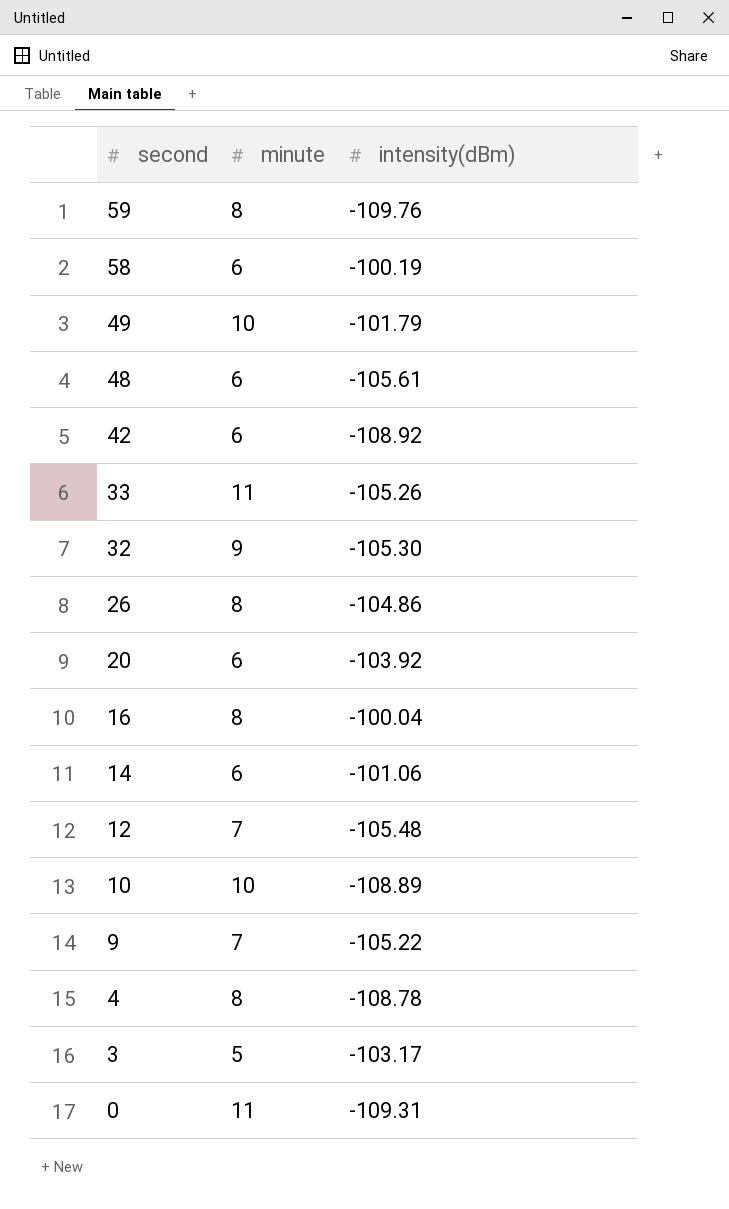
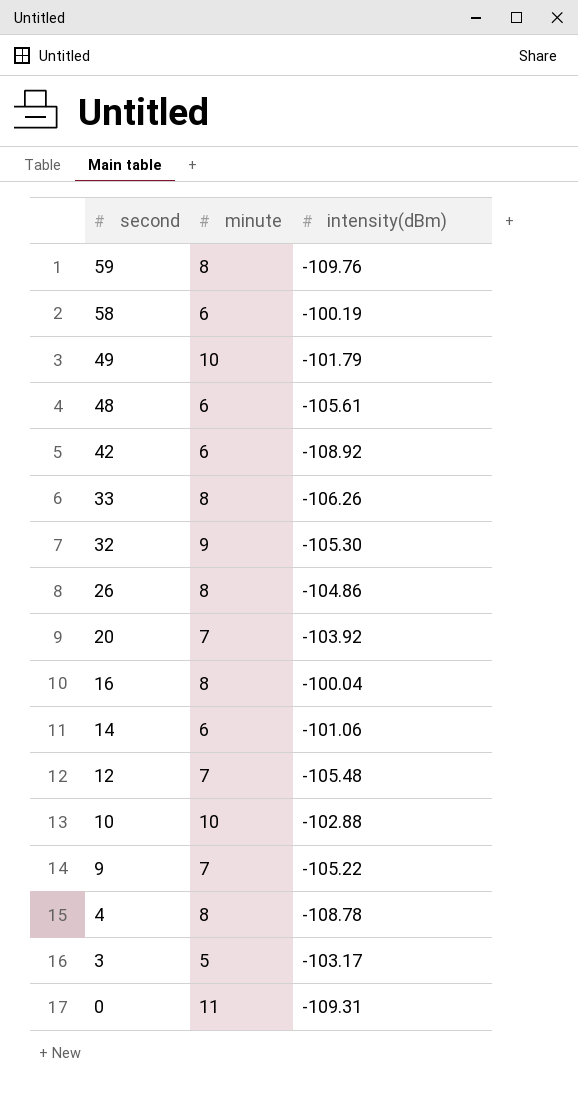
33 | minute: 11 -> 8
33 | intensity(dBm): -105.26 -> -106.26
20 | minute: 6 -> 7
10 | intensity(dBm): -108.89 -> -102.88

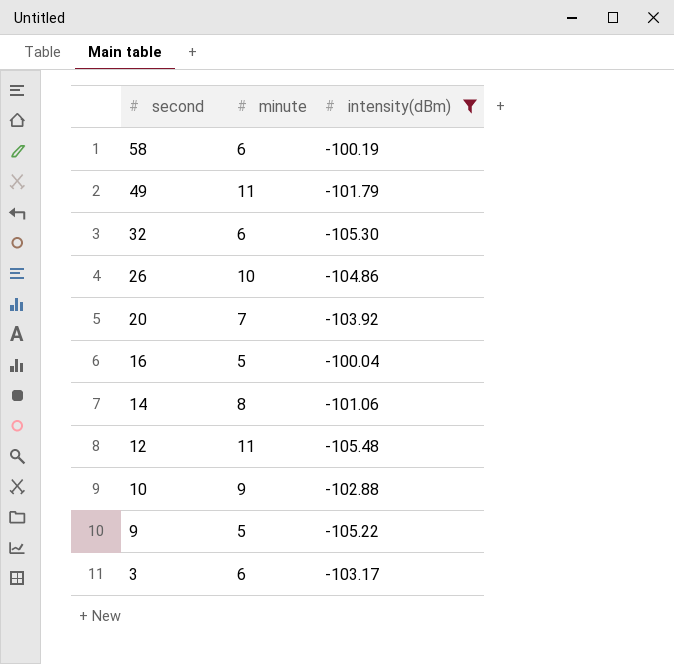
filter: none -> intensity(dBm) >= -105.48
49 | minute: 10 -> 11
32 | minute: 9 -> 6
26 | minute: 8 -> 10
16 | minute: 8 -> 5
14 | minute: 6 -> 8
12 | minute: 7 -> 11
10 | minute: 10 -> 9
9 | minute: 7 -> 5
3 | minute: 5 -> 6

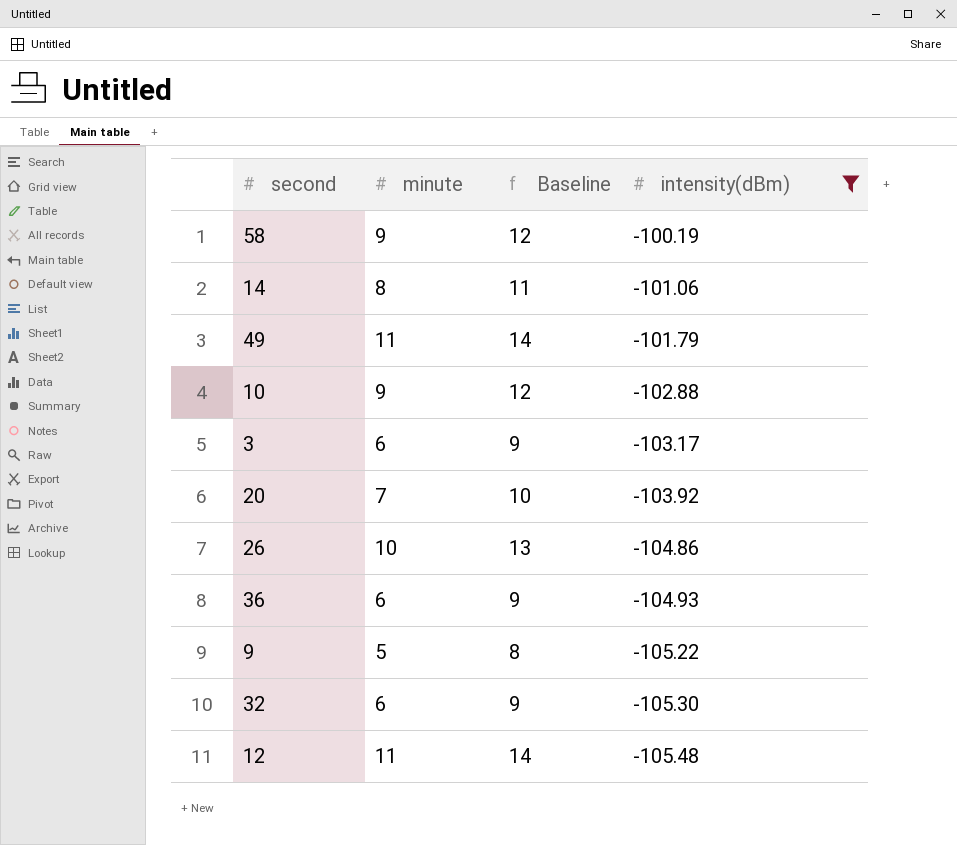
row order: second descending -> intensity(dBm) descending
column Baseline | formula: none -> [minute] + 3
row 16: 5 | -100.04 -> none
58 | minute: 6 -> 9
row 36: none -> 6 | 9 | -104.93

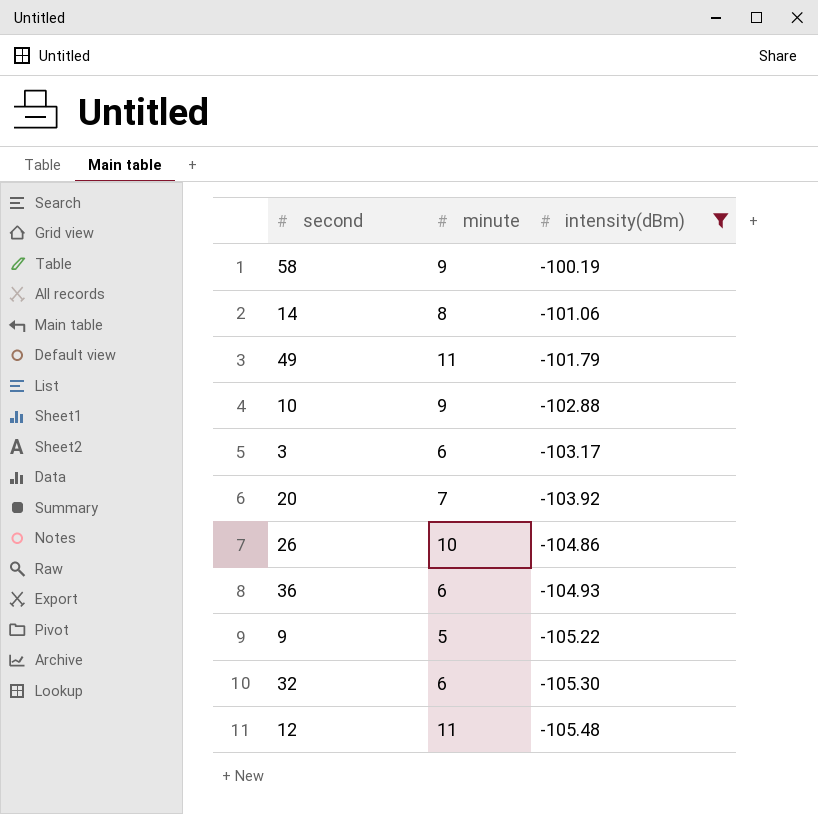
column Baseline | formula: [minute] + 3 -> none

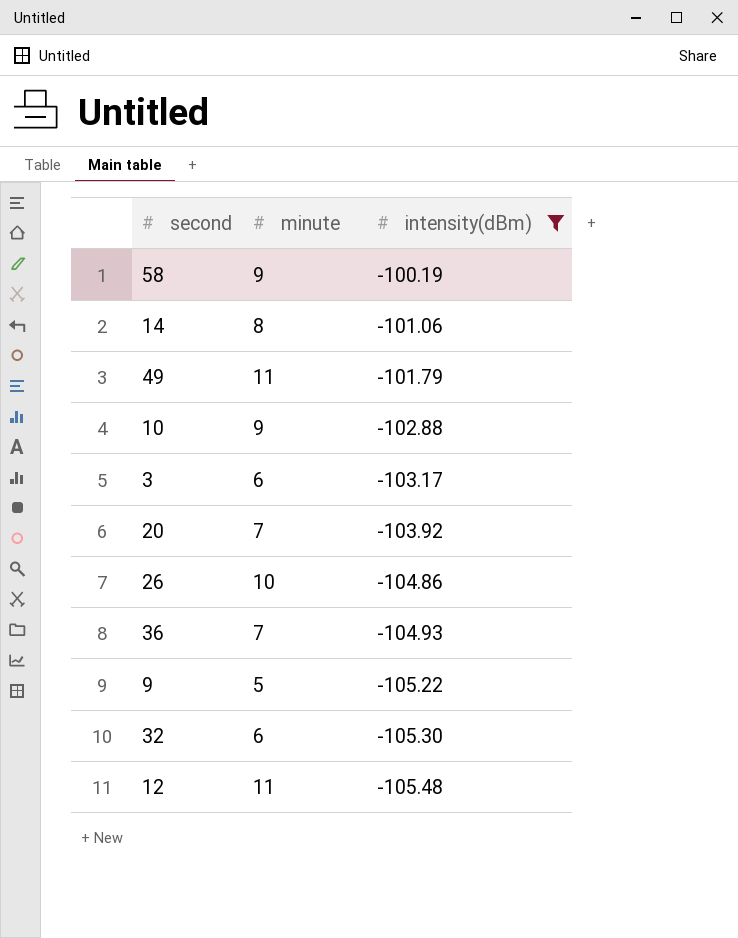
36 | minute: 6 -> 7

